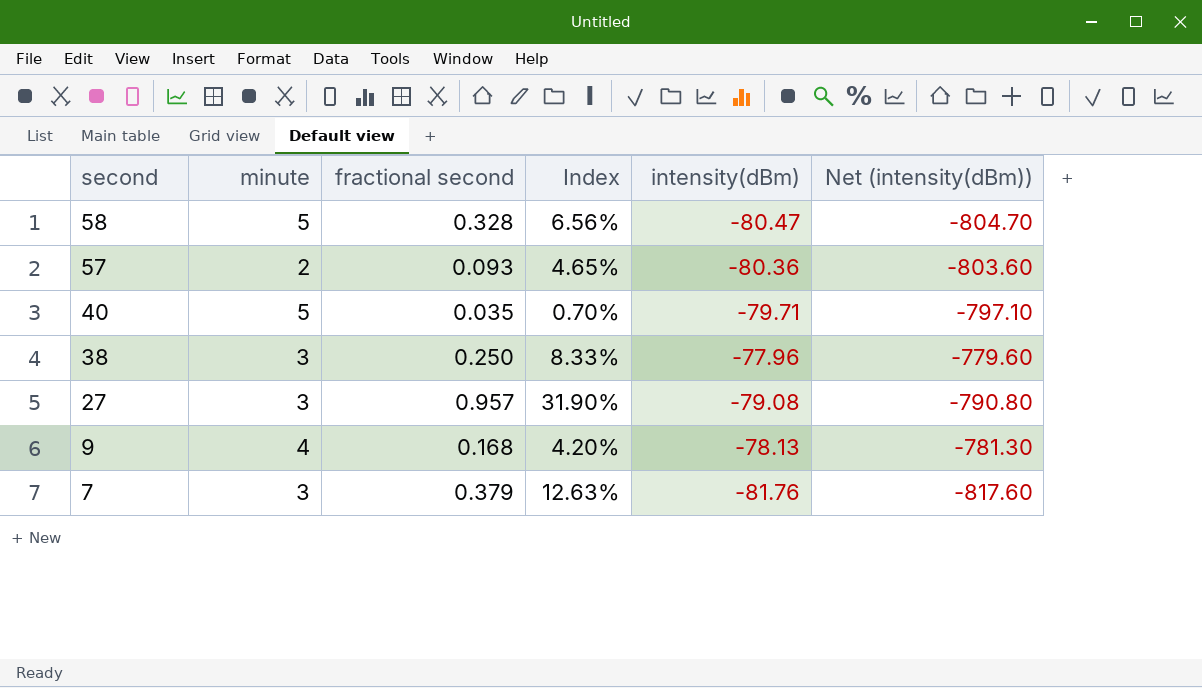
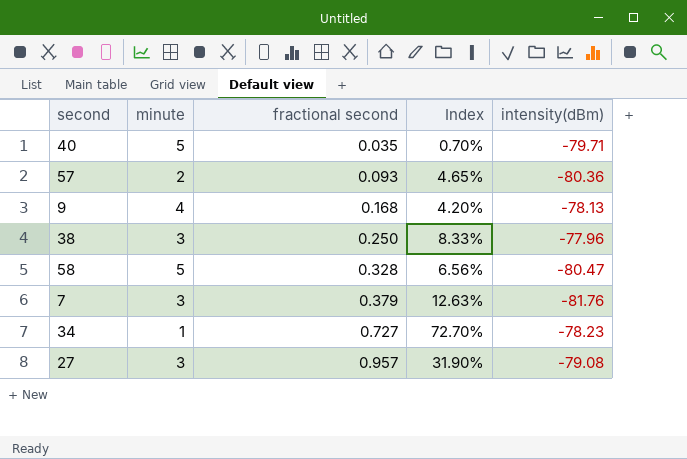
row order: second descending -> fractional second ascending
column Net (intensity(dBm)) | formula: [intensity(dBm)] * 10 -> none
row 34: none -> 1 | 0.727 | 72.70% | -78.23

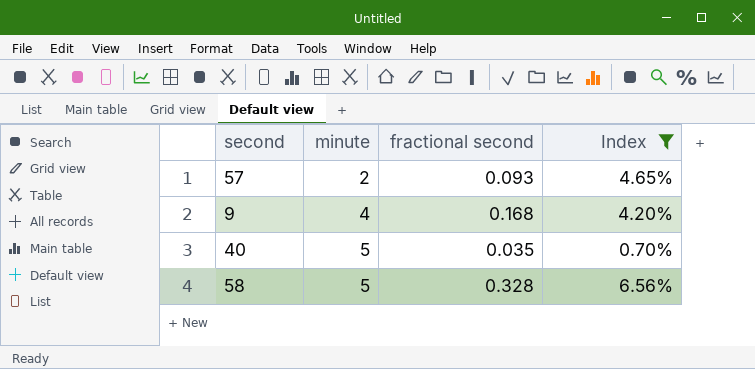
filter: none -> Index <= 6.56%
row order: fractional second ascending -> minute ascending
column intensity(dBm) | position: 5 -> none

